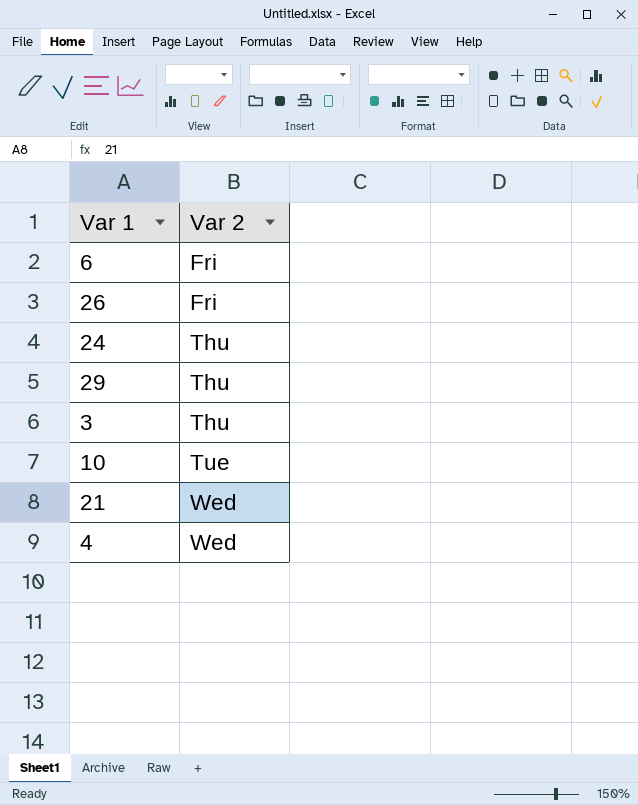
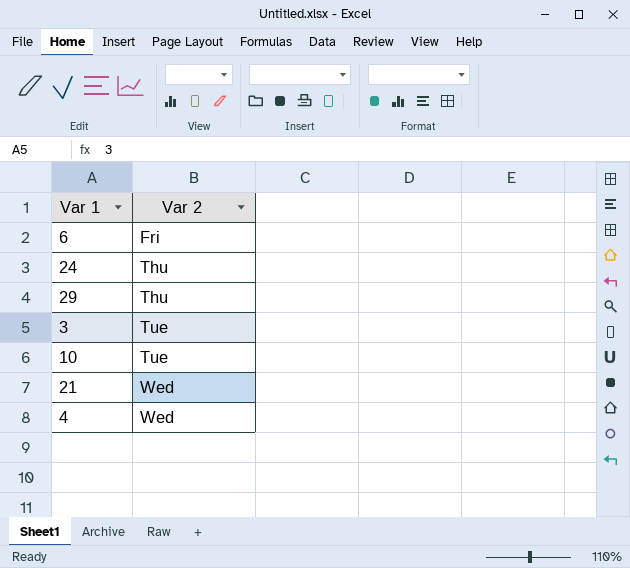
row 26: Fri -> none
3 | Var 2: Thu -> Tue

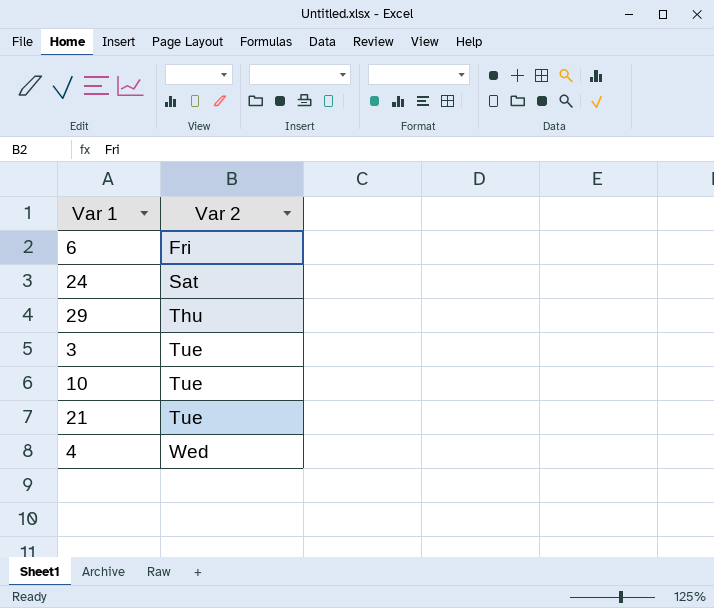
24 | Var 2: Thu -> Sat
21 | Var 2: Wed -> Tue

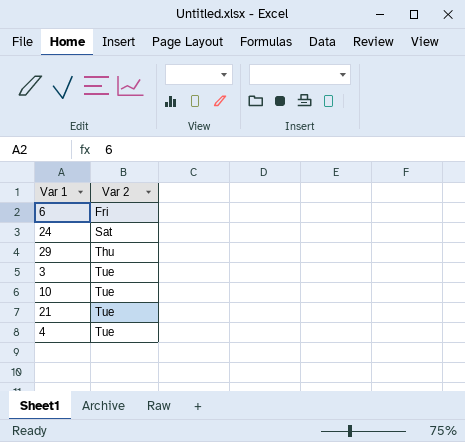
4 | Var 2: Wed -> Tue

